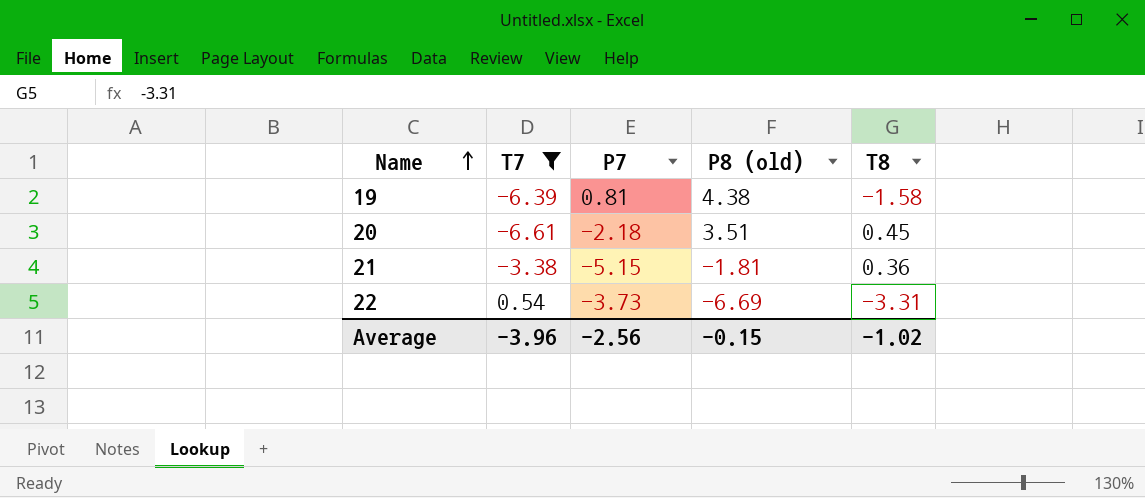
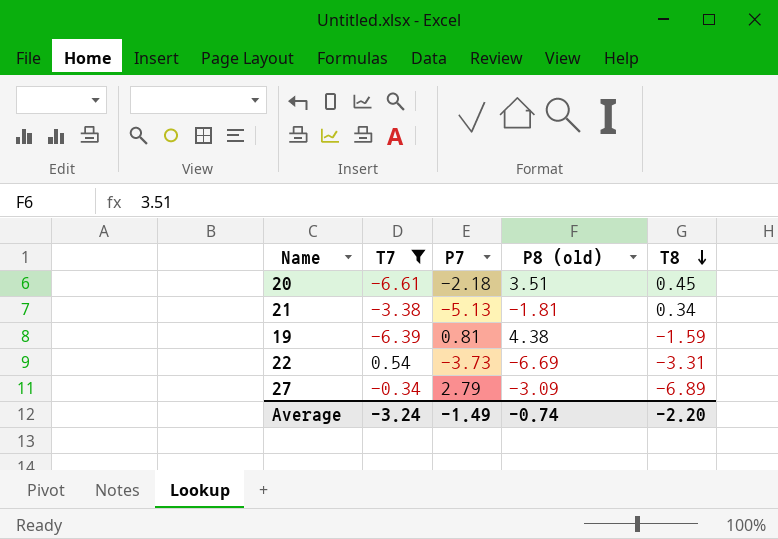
row order: Name ascending -> T8 descending
21 | P7: -5.15 -> -5.13
21 | T8: 0.36 -> 0.34
19 | T8: -1.58 -> -1.59
row 27: none -> -0.34 | 2.79 | -3.09 | -6.89
Average | T7: -3.96 -> -3.24
Average | P7: -2.56 -> -1.49
Average | P8 (old): -0.15 -> -0.74
Average | T8: -1.02 -> -2.20

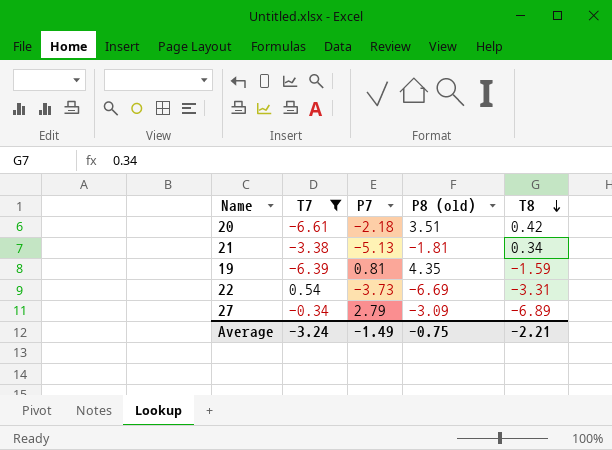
20 | T8: 0.45 -> 0.42
19 | P8 (old): 4.38 -> 4.35
Average | P8 (old): -0.74 -> -0.75
Average | T8: -2.20 -> -2.21

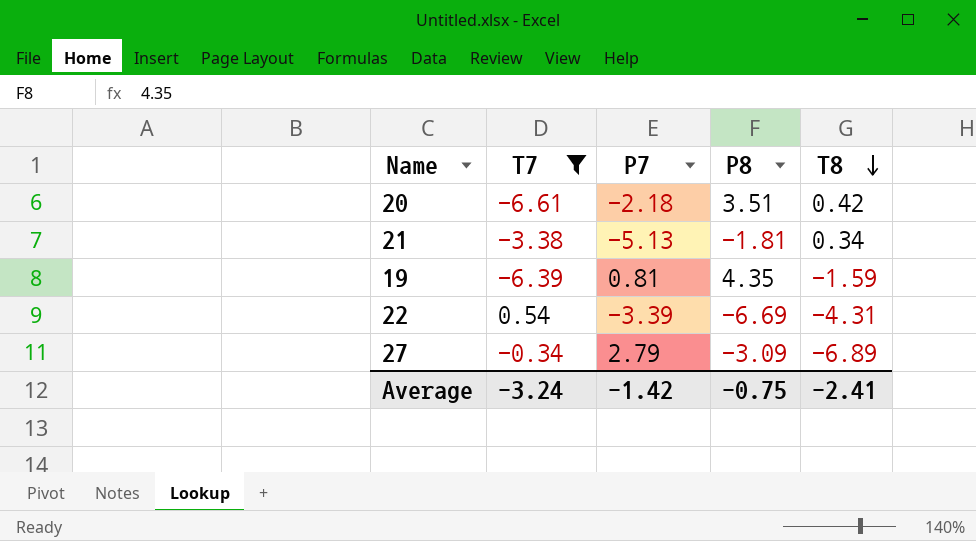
column name: P8 (old) -> P8
22 | P7: -3.73 -> -3.39
22 | T8: -3.31 -> -4.31
Average | P7: -1.49 -> -1.42
Average | T8: -2.21 -> -2.41

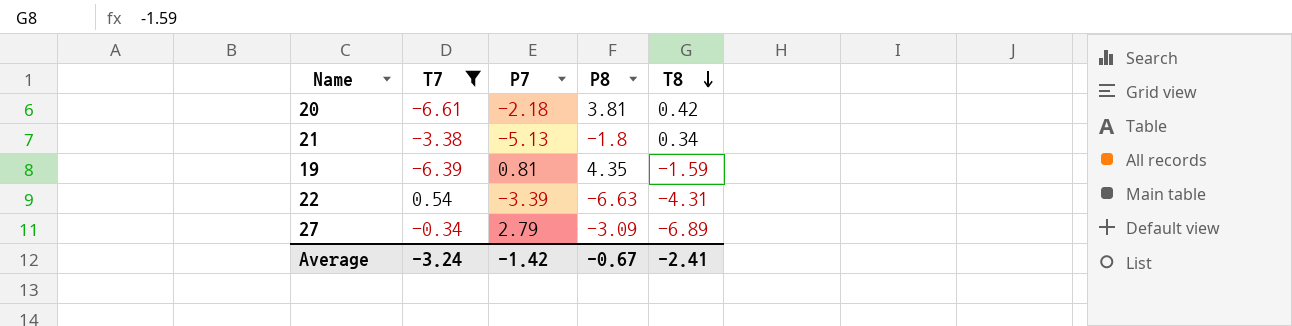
20 | P8: 3.51 -> 3.81
21 | P8: -1.81 -> -1.8
22 | P8: -6.69 -> -6.63
Average | P8: -0.75 -> -0.67

